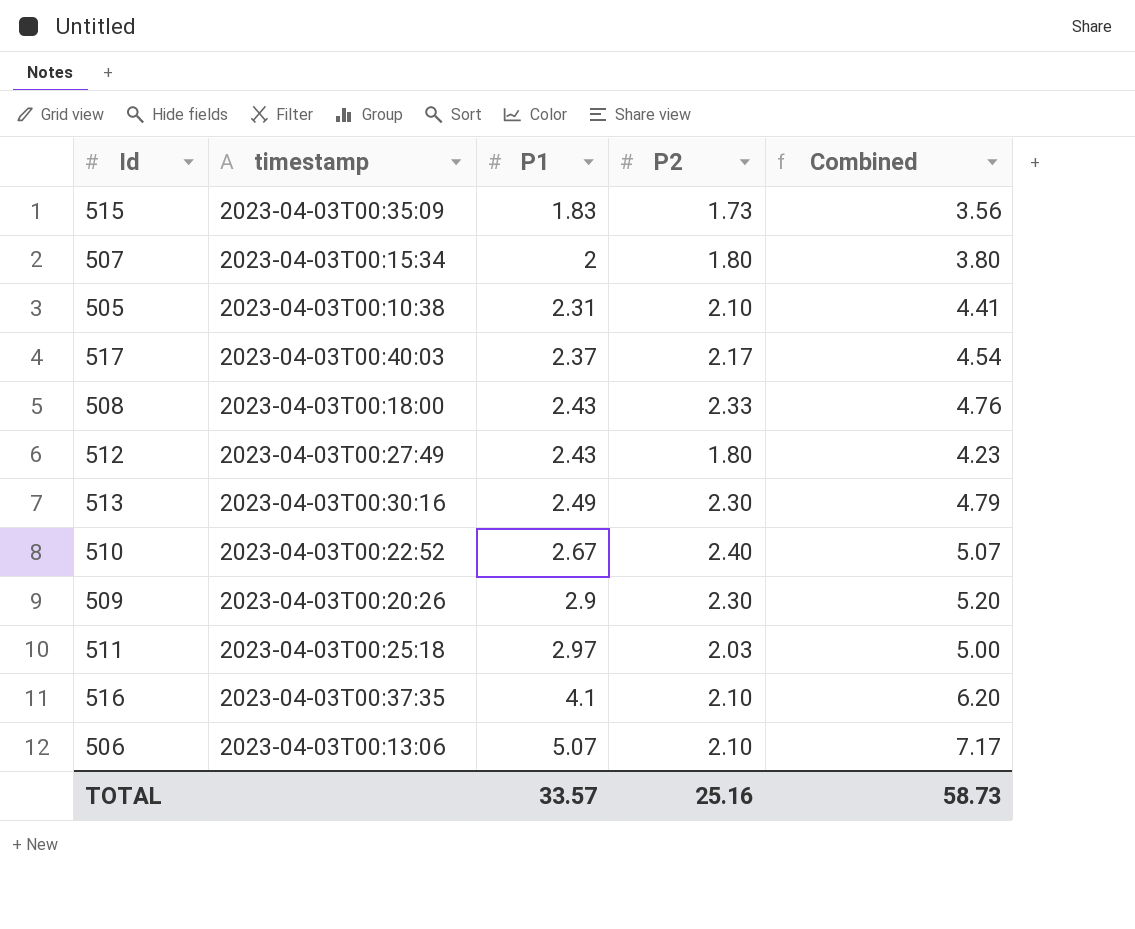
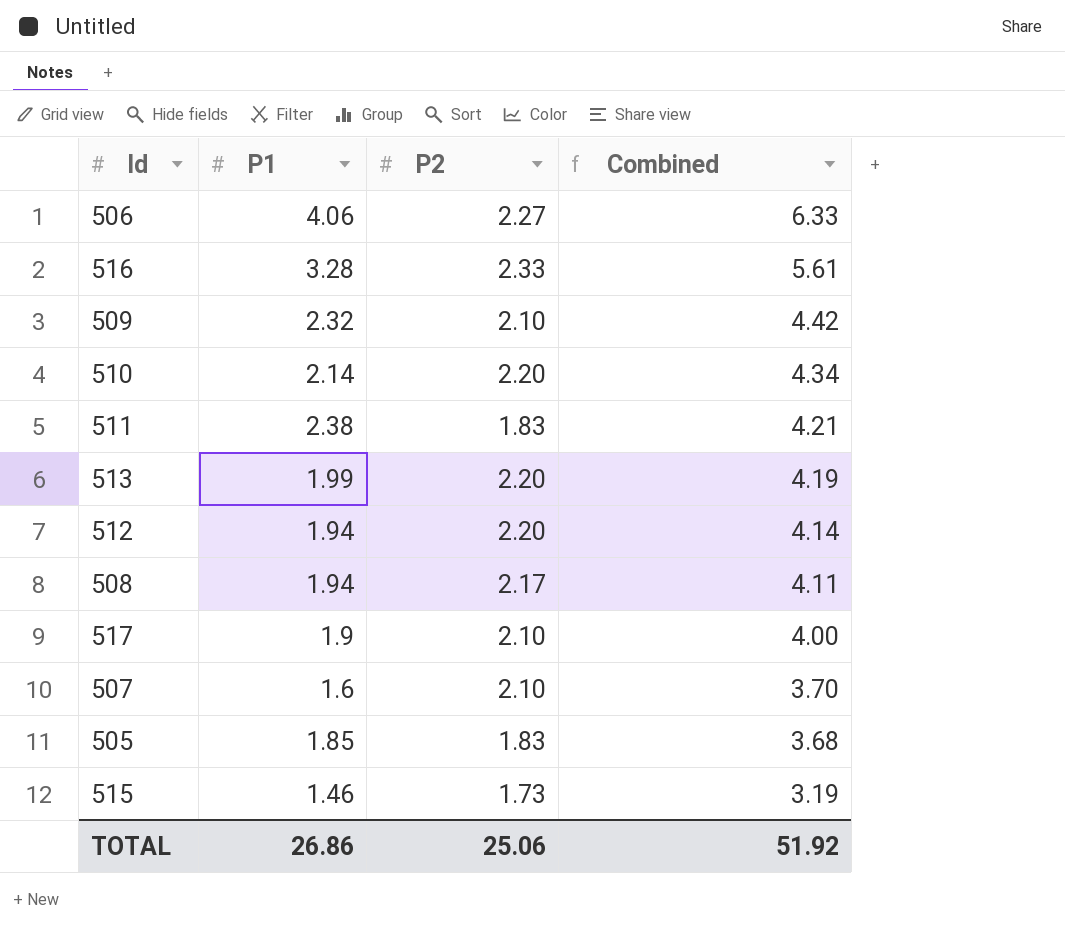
row order: P1 ascending -> Combined descending
column timestamp | position: 2 -> none
506 | P1: 5.07 -> 4.06
506 | P2: 2.10 -> 2.27
506 | Combined: 7.17 -> 6.33
516 | P1: 4.1 -> 3.28
516 | P2: 2.10 -> 2.33
516 | Combined: 6.20 -> 5.61
509 | P1: 2.9 -> 2.32
509 | P2: 2.30 -> 2.10
509 | Combined: 5.20 -> 4.42
510 | P1: 2.67 -> 2.14
510 | P2: 2.40 -> 2.20
510 | Combined: 5.07 -> 4.34
511 | P1: 2.97 -> 2.38
511 | P2: 2.03 -> 1.83
511 | Combined: 5.00 -> 4.21
513 | P1: 2.49 -> 1.99
513 | P2: 2.30 -> 2.20
513 | Combined: 4.79 -> 4.19
512 | P1: 2.43 -> 1.94
512 | P2: 1.80 -> 2.20
512 | Combined: 4.23 -> 4.14
508 | P1: 2.43 -> 1.94
508 | P2: 2.33 -> 2.17
508 | Combined: 4.76 -> 4.11
517 | P1: 2.37 -> 1.9
517 | P2: 2.17 -> 2.10
517 | Combined: 4.54 -> 4.00
507 | P1: 2 -> 1.6
507 | P2: 1.80 -> 2.10
507 | Combined: 3.80 -> 3.70
505 | P1: 2.31 -> 1.85
505 | P2: 2.10 -> 1.83
505 | Combined: 4.41 -> 3.68
515 | P1: 1.83 -> 1.46
515 | Combined: 3.56 -> 3.19
TOTAL | P1: 33.57 -> 26.86
TOTAL | P2: 25.16 -> 25.06
TOTAL | Combined: 58.73 -> 51.92

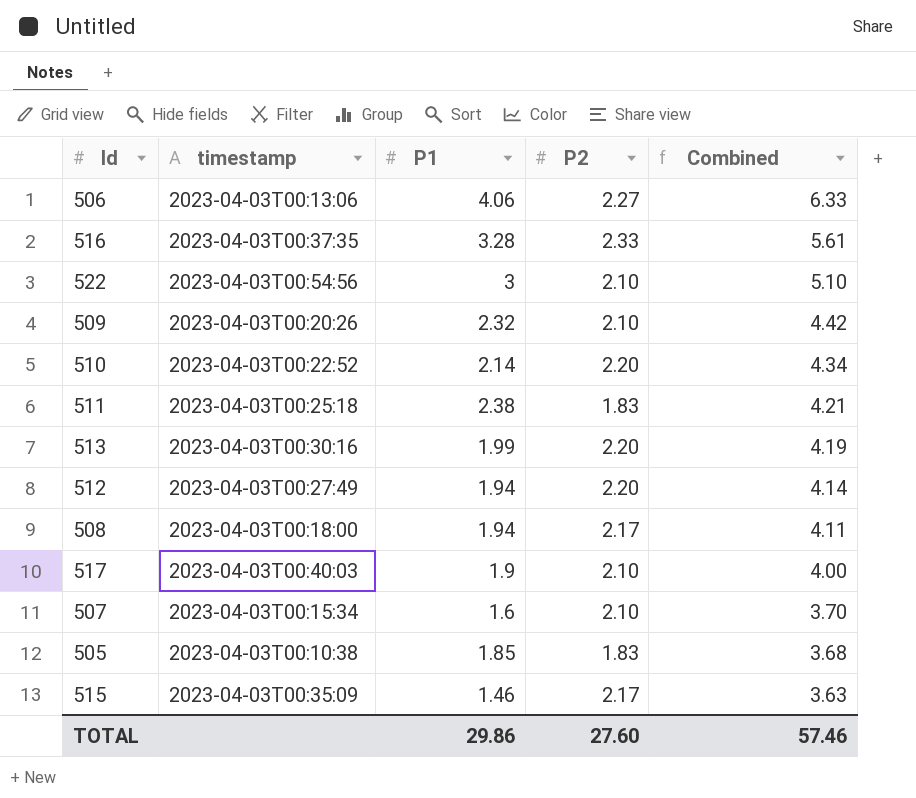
column timestamp | position: none -> 2
row 522: none -> 2023-04-03T00:54:56 | 3 | 2.10 | 5.10
515 | P2: 1.73 -> 2.17
515 | Combined: 3.19 -> 3.63
TOTAL | P1: 26.86 -> 29.86
TOTAL | P2: 25.06 -> 27.60
TOTAL | Combined: 51.92 -> 57.46

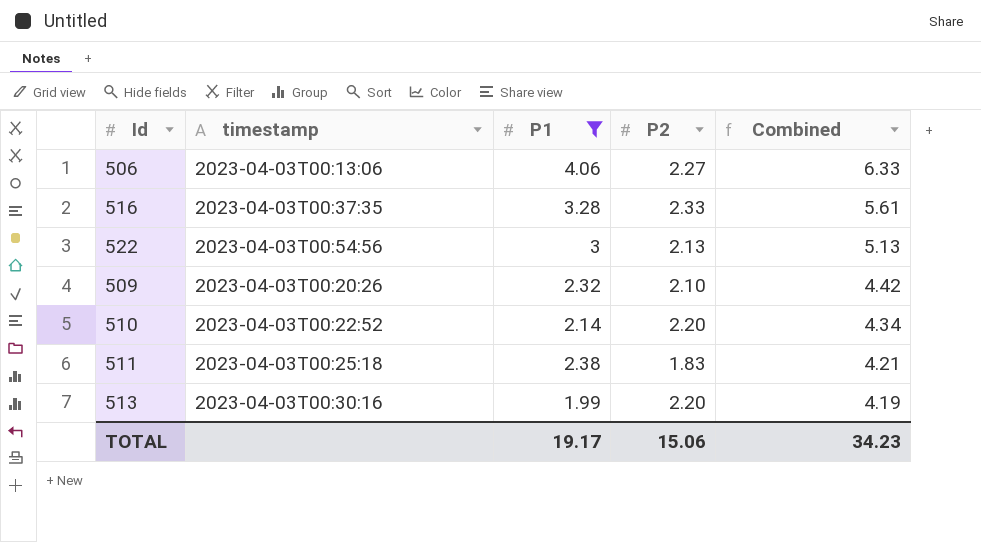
filter: none -> P1 >= 1.99
522 | P2: 2.10 -> 2.13
522 | Combined: 5.10 -> 5.13
TOTAL | P1: 29.86 -> 19.17
TOTAL | P2: 27.60 -> 15.06
TOTAL | Combined: 57.46 -> 34.23

